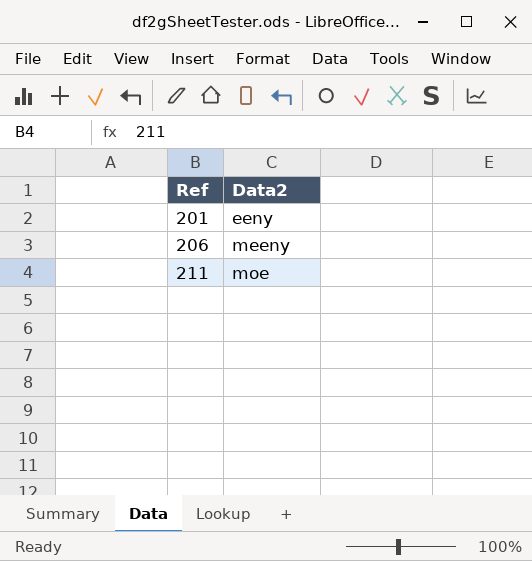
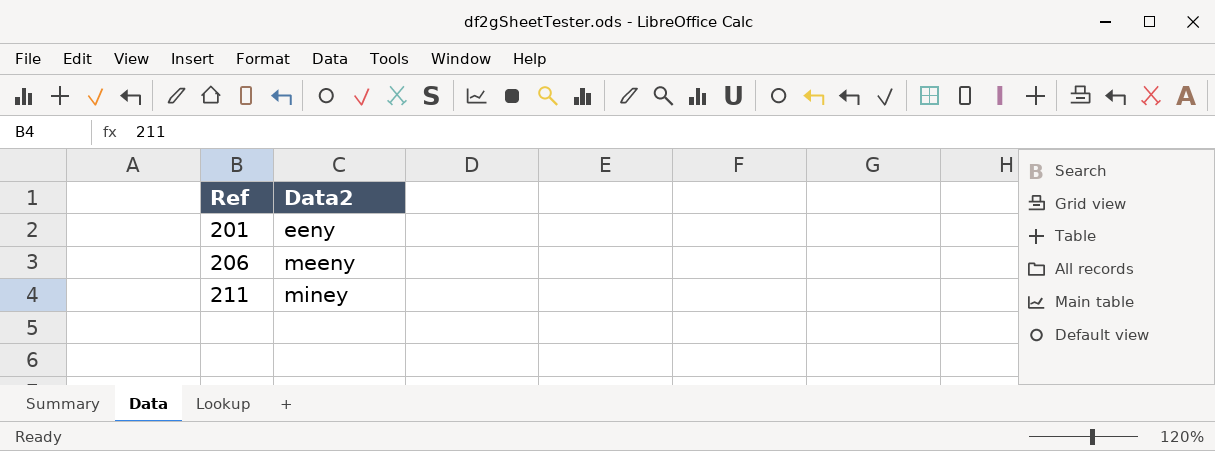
211 | Data2: moe -> miney

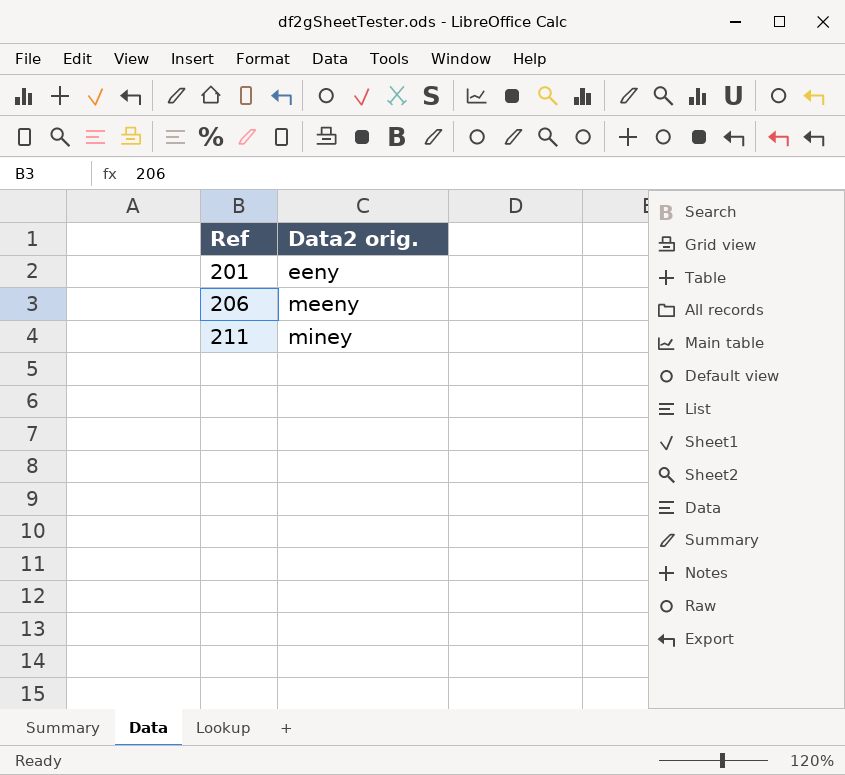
column name: Data2 -> Data2 orig.

